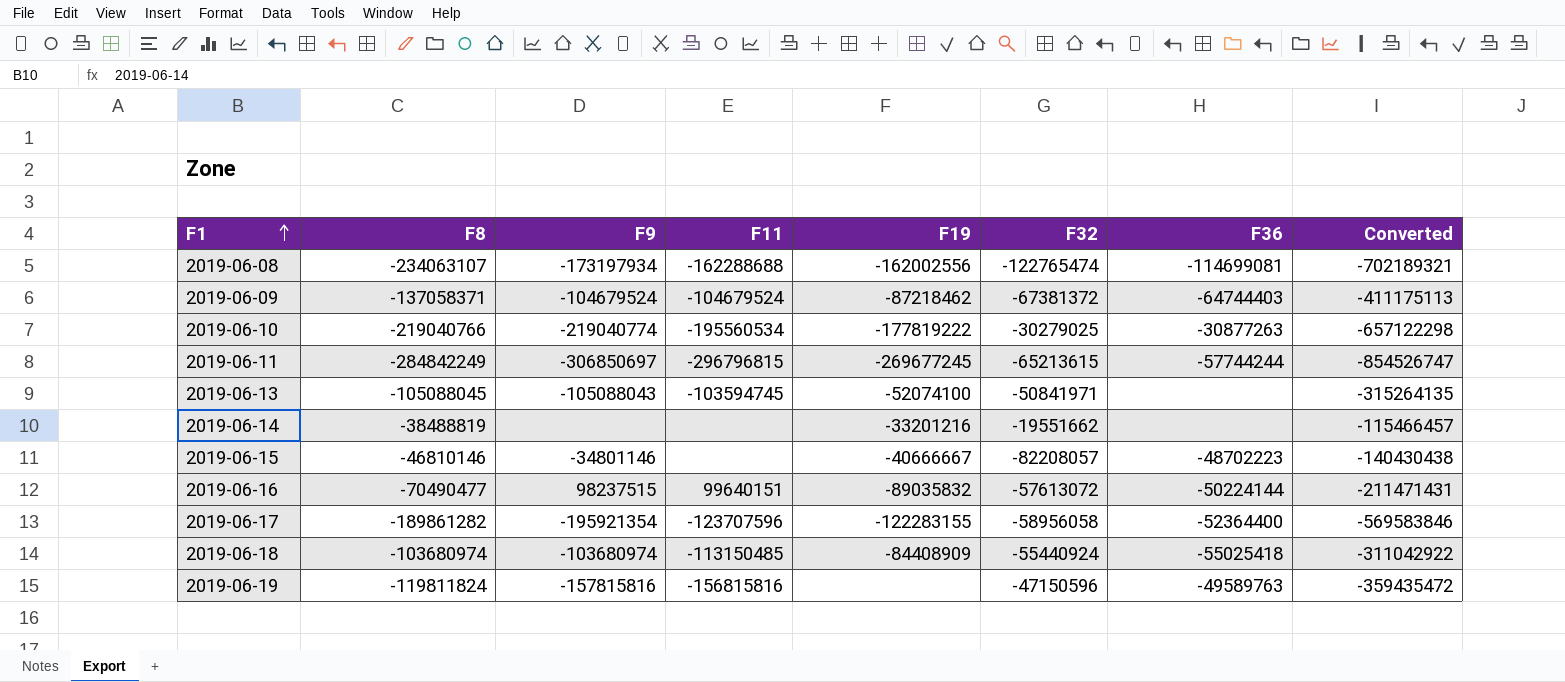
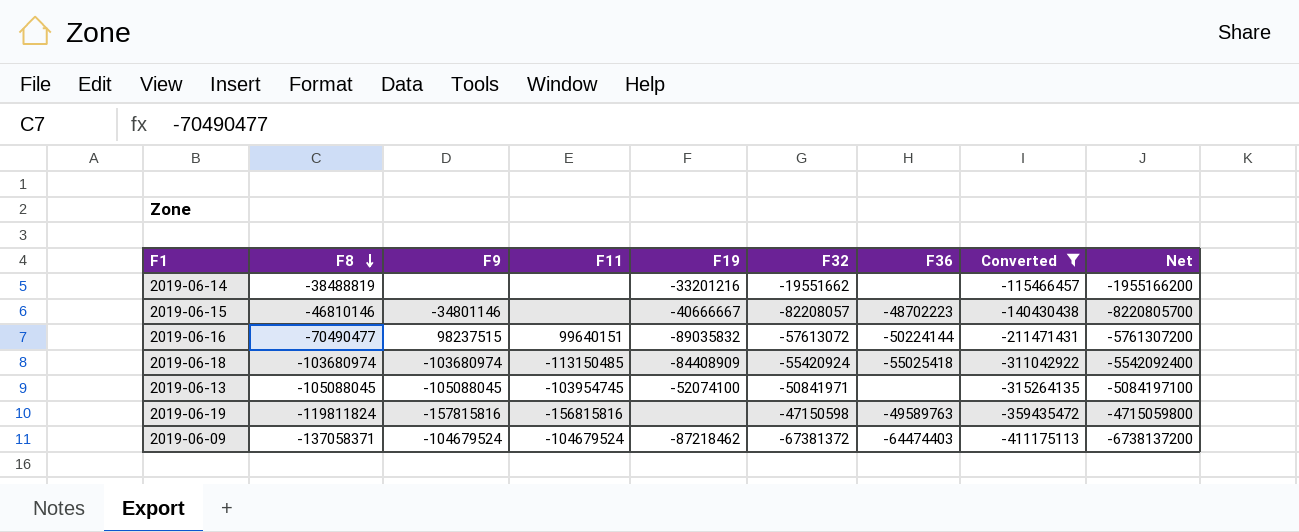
filter: none -> Converted >= -411175113
row order: F1 ascending -> F8 descending
column Net | formula: none -> [F32] * 100
2019-06-18 | F32: -55440924 -> -55420924
2019-06-13 | F9: -105088043 -> -105088045
2019-06-13 | F11: -103594745 -> -103954745
2019-06-19 | F32: -47150596 -> -47150598
2019-06-09 | F36: -64744403 -> -64474403

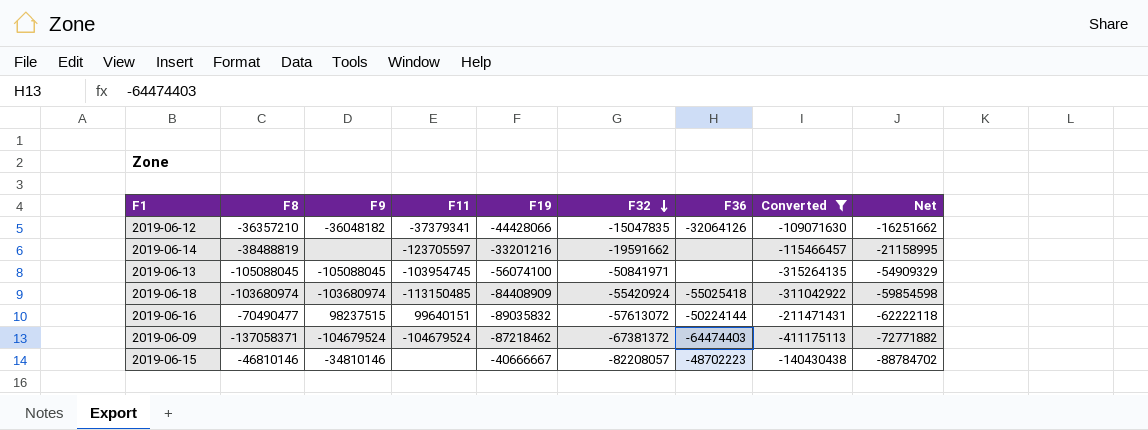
row order: F8 descending -> F32 descending
column Net | formula: [F32] * 100 -> [F32] * 1.08
row 2019-06-19: -119811824 | -157815816 | -156815816 | none | -47150598 | -49589763 | -359435472 | -4715059800 -> none
row 2019-06-12: none -> -36357210 | -36048182 | -37379341 | -44428066 | -15047835 | -32064126 | -109071630 | -16251662
2019-06-14 | F11: none -> -123705597
2019-06-14 | F32: -19551662 -> -19591662
2019-06-13 | F19: -52074100 -> -56074100
2019-06-15 | F9: -34801146 -> -34810146

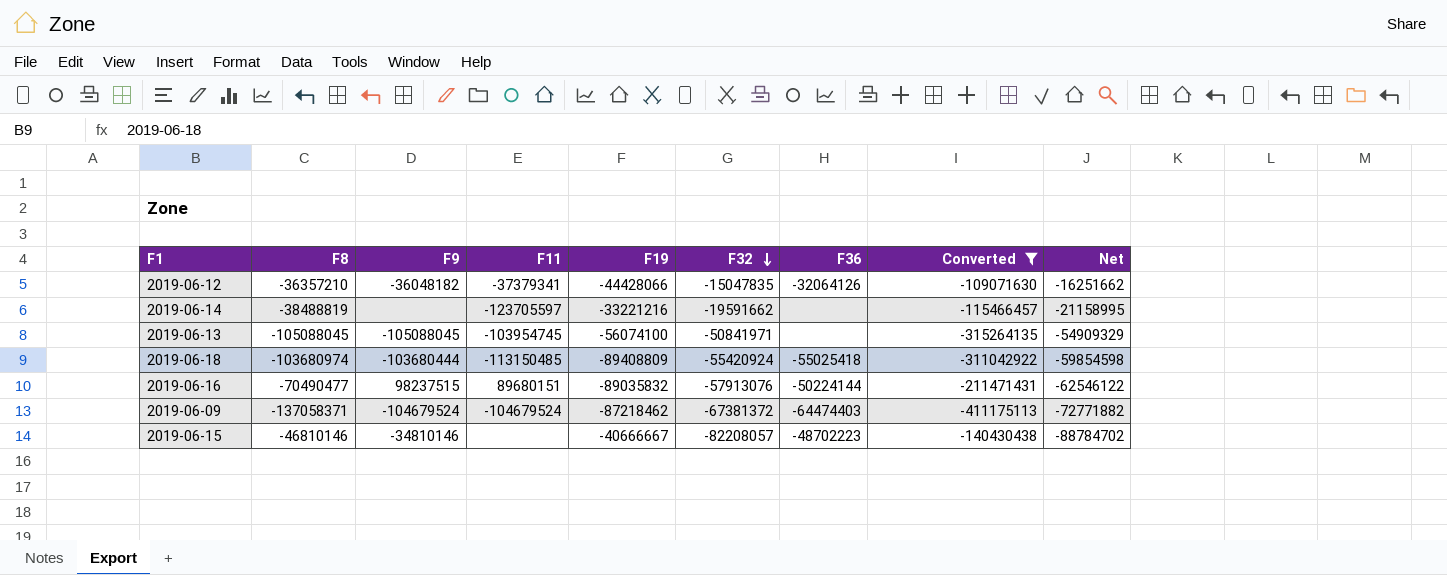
2019-06-14 | F19: -33201216 -> -33221216
2019-06-18 | F9: -103680974 -> -103680444
2019-06-18 | F19: -84408909 -> -89408809
2019-06-16 | F11: 99640151 -> 89680151
2019-06-16 | F32: -57613072 -> -57913076
2019-06-16 | Net: -62222118 -> -62546122

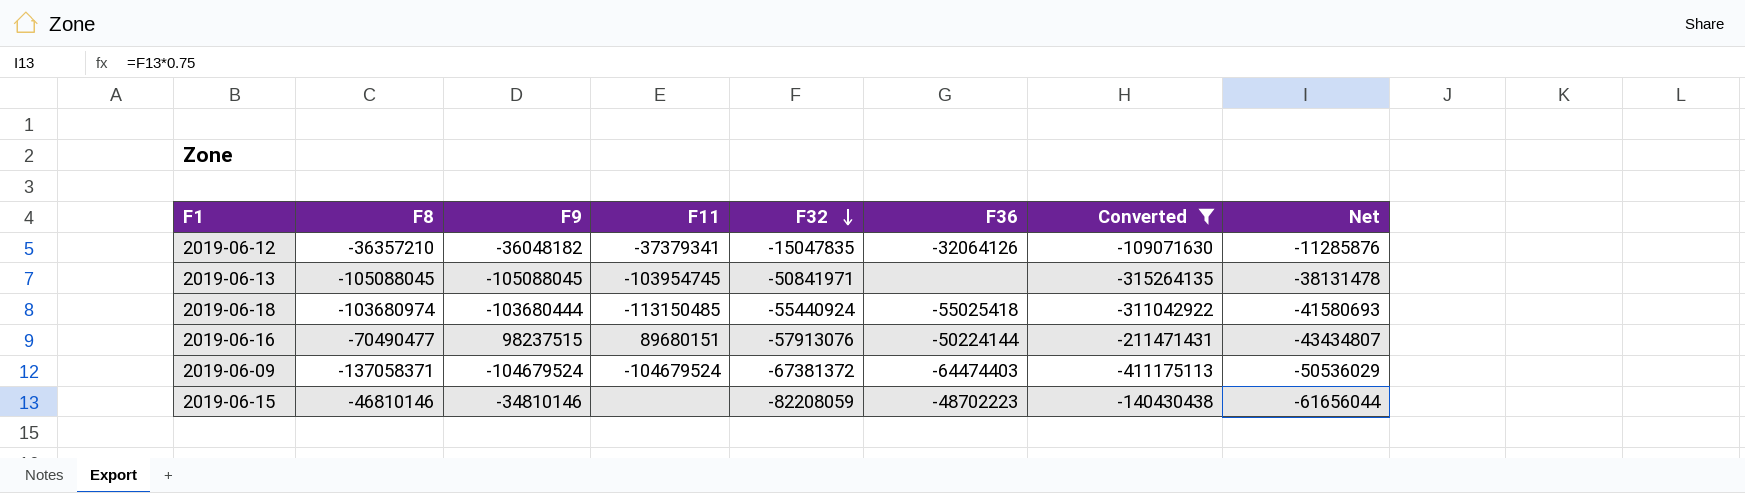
column F19 | position: 5 -> none
column Net | formula: [F32] * 1.08 -> [F32] * 0.75
row 2019-06-14: -38488819 | none | -123705597 | -33221216 | -19591662 | none | -115466457 | -21158995 -> none
2019-06-18 | F32: -55420924 -> -55440924
2019-06-15 | F32: -82208057 -> -82208059

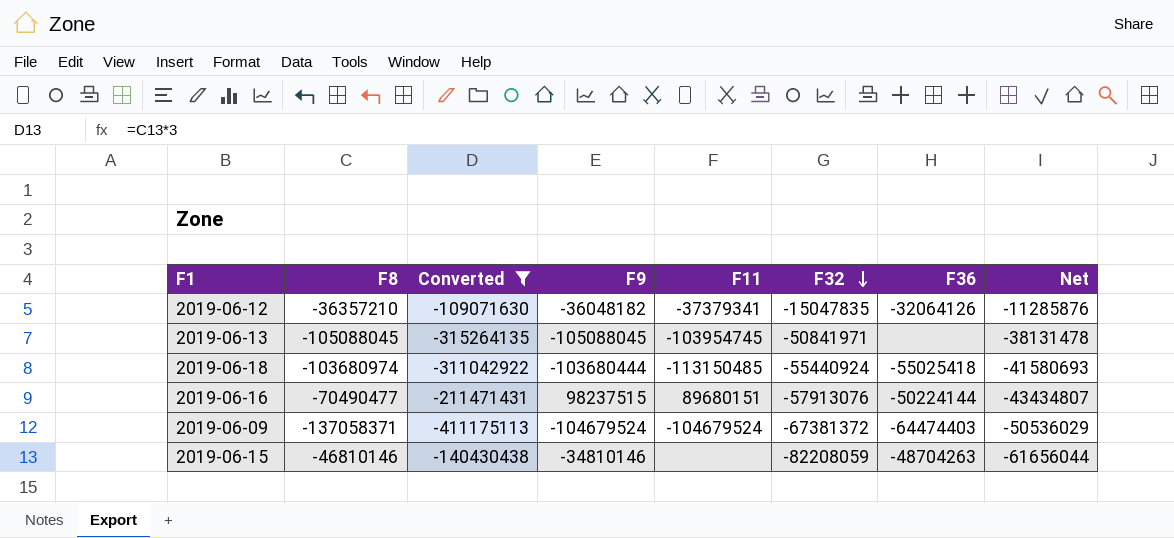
column Converted | position: 7 -> 3
2019-06-15 | F36: -48702223 -> -48704263

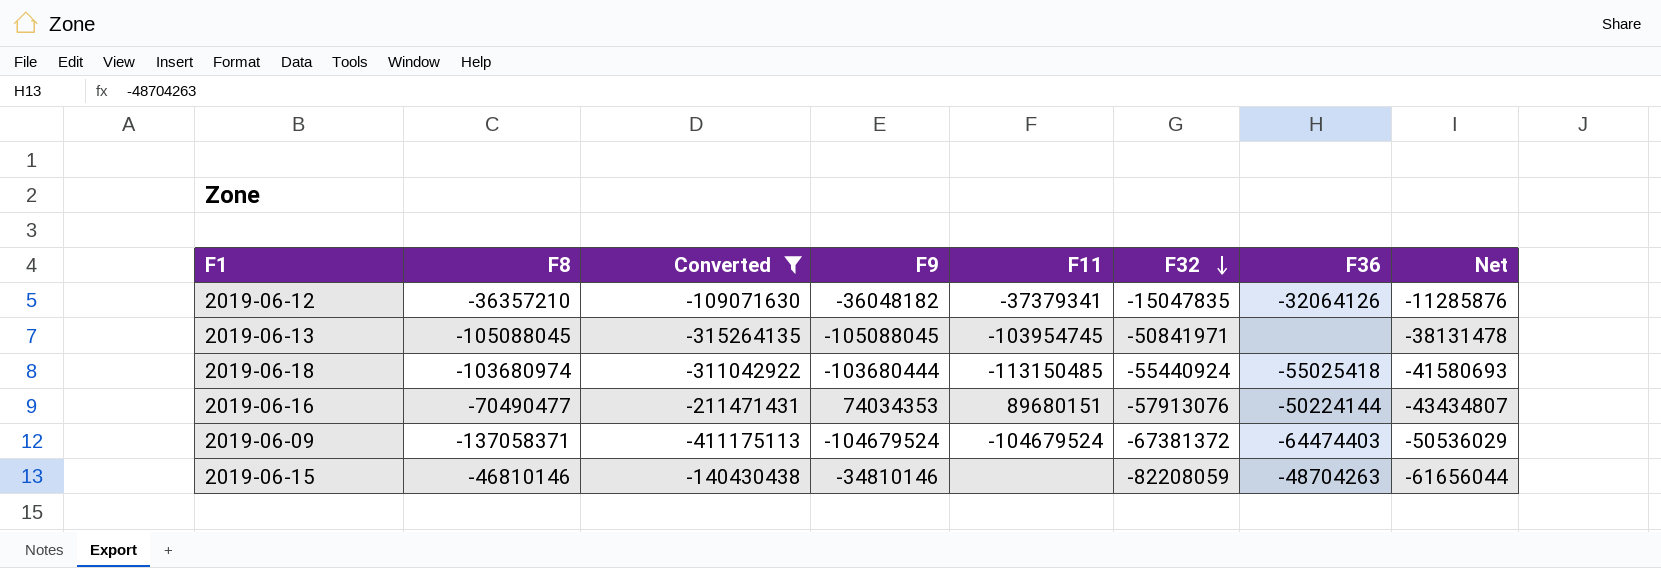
2019-06-16 | F9: 98237515 -> 74034353

